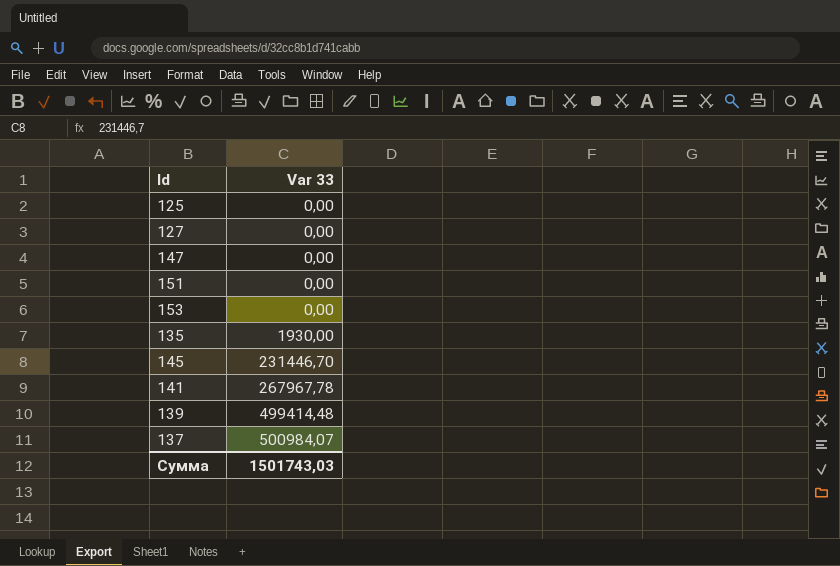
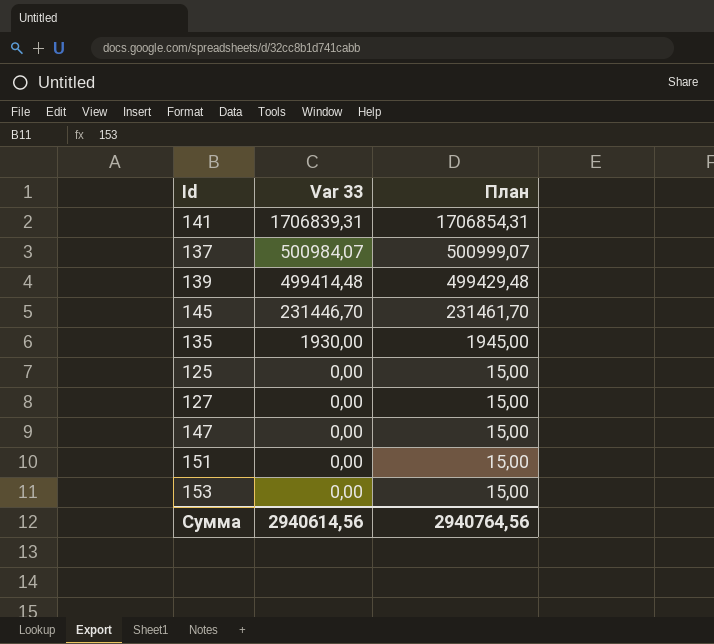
row order: Var 33 ascending -> Var 33 descending
column План | formula: none -> [Var 33] + 15
141 | Var 33: 267967,78 -> 1706839,31
Сумма | Var 33: 1501743,03 -> 2940614,56

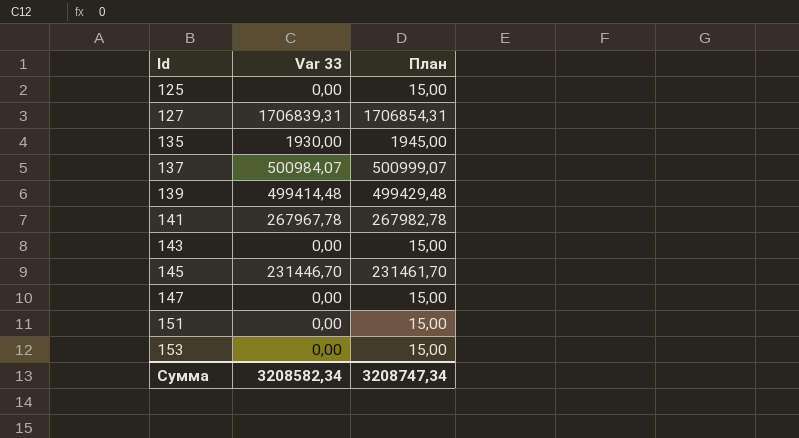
row order: Var 33 descending -> Id ascending
127 | Var 33: 0,00 -> 1706839,31
127 | План: 15,00 -> 1706854,31
141 | Var 33: 1706839,31 -> 267967,78
141 | План: 1706854,31 -> 267982,78
row 143: none -> 0,00 | 15,00
Сумма | Var 33: 2940614,56 -> 3208582,34
Сумма | План: 2940764,56 -> 3208747,34

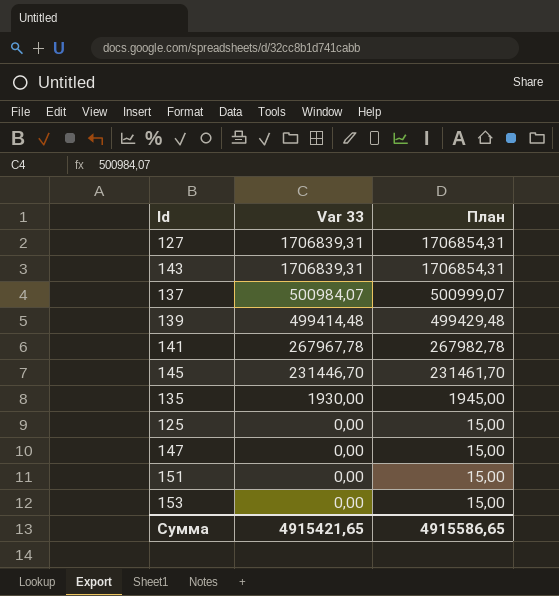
row order: Id ascending -> Var 33 descending
143 | Var 33: 0,00 -> 1706839,31
143 | План: 15,00 -> 1706854,31
Сумма | Var 33: 3208582,34 -> 4915421,65
Сумма | План: 3208747,34 -> 4915586,65

